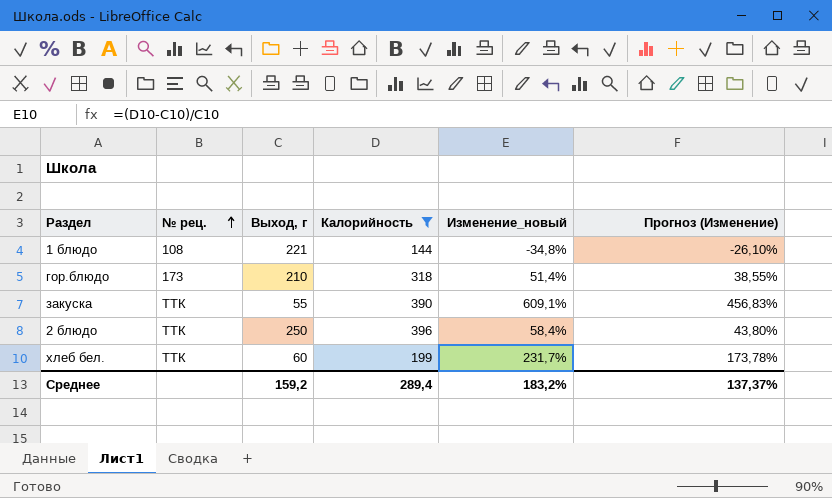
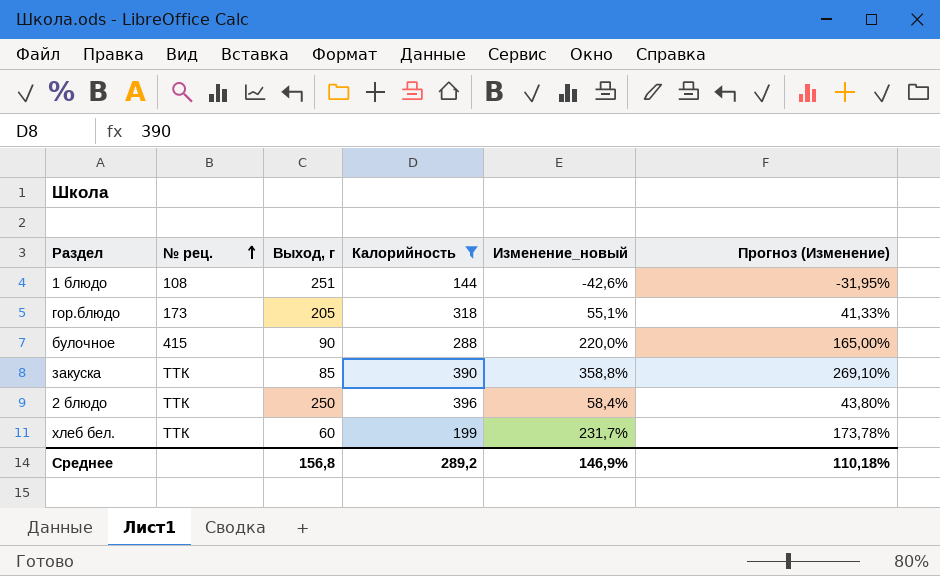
1 блюдо | Выход, г: 221 -> 251
1 блюдо | Изменение_новый: -34,8% -> -42,6%
1 блюдо | Прогноз (Изменение): -26,10% -> -31,95%
гор.блюдо | Выход, г: 210 -> 205
гор.блюдо | Изменение_новый: 51,4% -> 55,1%
гор.блюдо | Прогноз (Изменение): 38,55% -> 41,33%
row булочное: none -> 415 | 90 | 288 | 220,0% | 165,00%
закуска | Выход, г: 55 -> 85
закуска | Изменение_новый: 609,1% -> 358,8%
закуска | Прогноз (Изменение): 456,83% -> 269,10%
Среднее | Выход, г: 159,2 -> 156,8
Среднее | Калорийность: 289,4 -> 289,2
Среднее | Изменение_новый: 183,2% -> 146,9%
Среднее | Прогноз (Изменение): 137,37% -> 110,18%

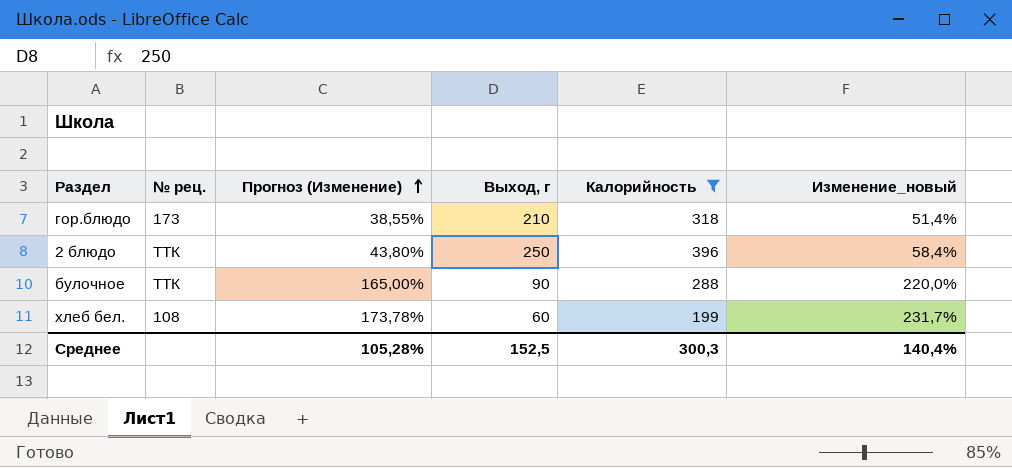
row order: № рец. ascending -> Прогноз (Изменение) ascending
column Прогноз (Изменение) | position: 6 -> 3
row 1 блюдо: 108 | 251 | 144 | -42,6% | -31,95% -> none
row закуска: ТТК | 85 | 390 | 358,8% | 269,10% -> none
гор.блюдо | Прогноз (Изменение): 41,33% -> 38,55%
гор.блюдо | Выход, г: 205 -> 210
гор.блюдо | Изменение_новый: 55,1% -> 51,4%
булочное | № рец.: 415 -> ТТК
хлеб бел. | № рец.: ТТК -> 108
Среднее | Прогноз (Изменение): 110,18% -> 105,28%
Среднее | Выход, г: 156,8 -> 152,5
Среднее | Калорийность: 289,2 -> 300,3
Среднее | Изменение_новый: 146,9% -> 140,4%

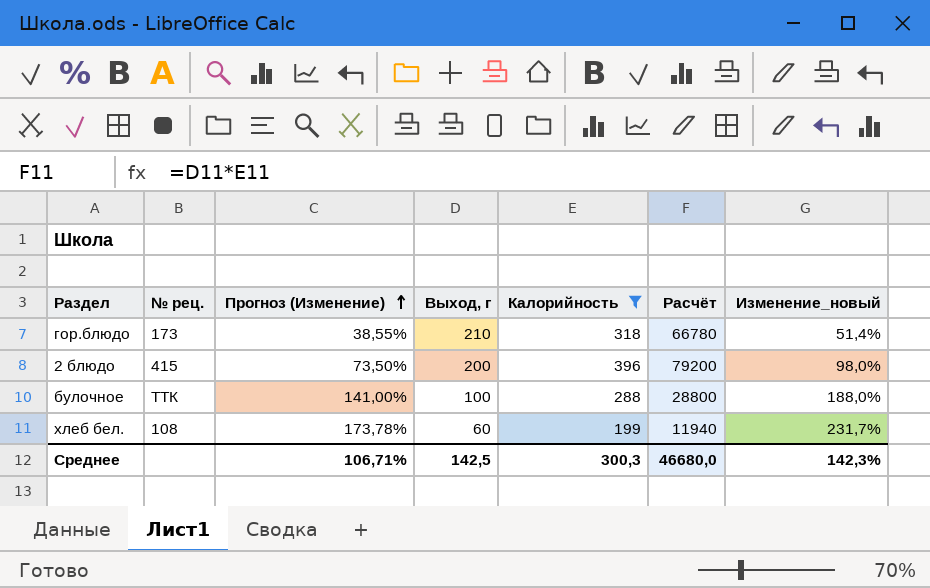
column Расчёт | formula: none -> [Выход, г] * [Калорийность]
2 блюдо | № рец.: ТТК -> 415
2 блюдо | Прогноз (Изменение): 43,80% -> 73,50%
2 блюдо | Выход, г: 250 -> 200
2 блюдо | Изменение_новый: 58,4% -> 98,0%
булочное | Прогноз (Изменение): 165,00% -> 141,00%
булочное | Выход, г: 90 -> 100
булочное | Изменение_новый: 220,0% -> 188,0%
Среднее | Прогноз (Изменение): 105,28% -> 106,71%
Среднее | Выход, г: 152,5 -> 142,5
Среднее | Изменение_новый: 140,4% -> 142,3%

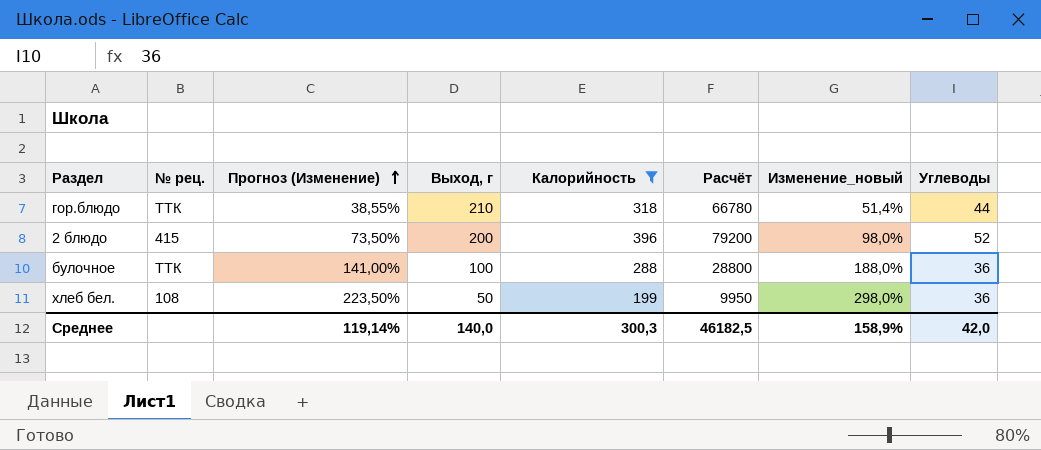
column Углеводы | position: none -> 8
гор.блюдо | № рец.: 173 -> ТТК
хлеб бел. | Прогноз (Изменение): 173,78% -> 223,50%
хлеб бел. | Выход, г: 60 -> 50
хлеб бел. | Расчёт: 11940 -> 9950
хлеб бел. | Изменение_новый: 231,7% -> 298,0%
Среднее | Прогноз (Изменение): 106,71% -> 119,14%
Среднее | Выход, г: 142,5 -> 140,0
Среднее | Расчёт: 46680,0 -> 46182,5
Среднее | Изменение_новый: 142,3% -> 158,9%

